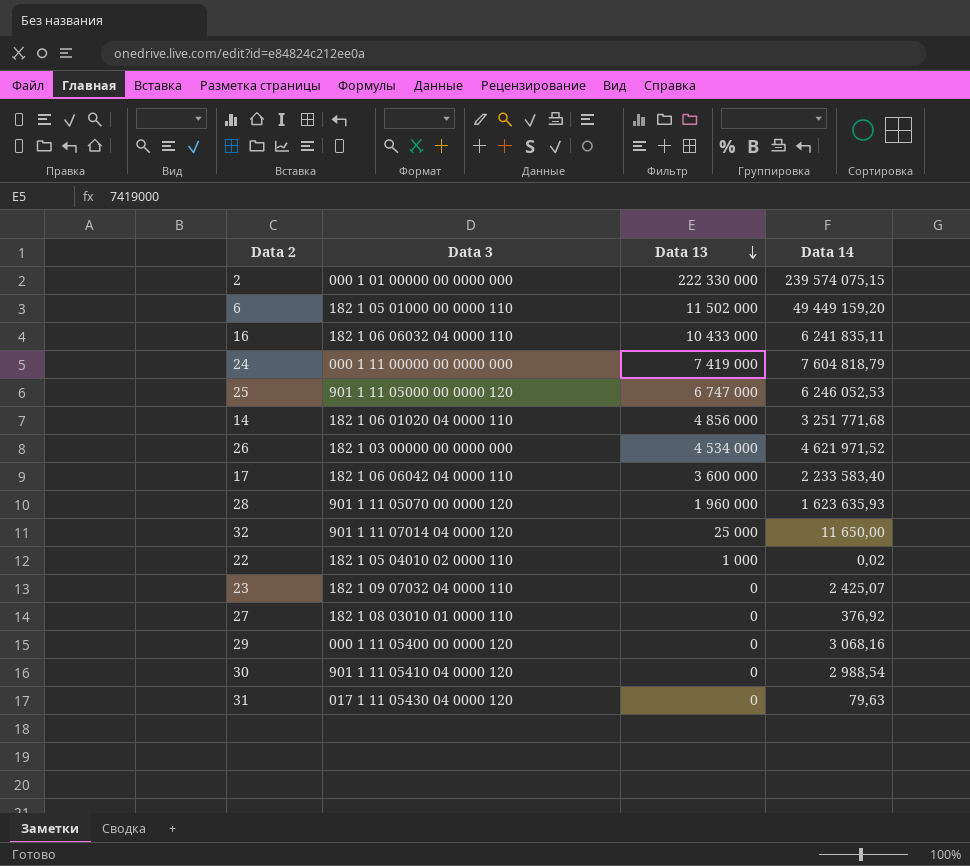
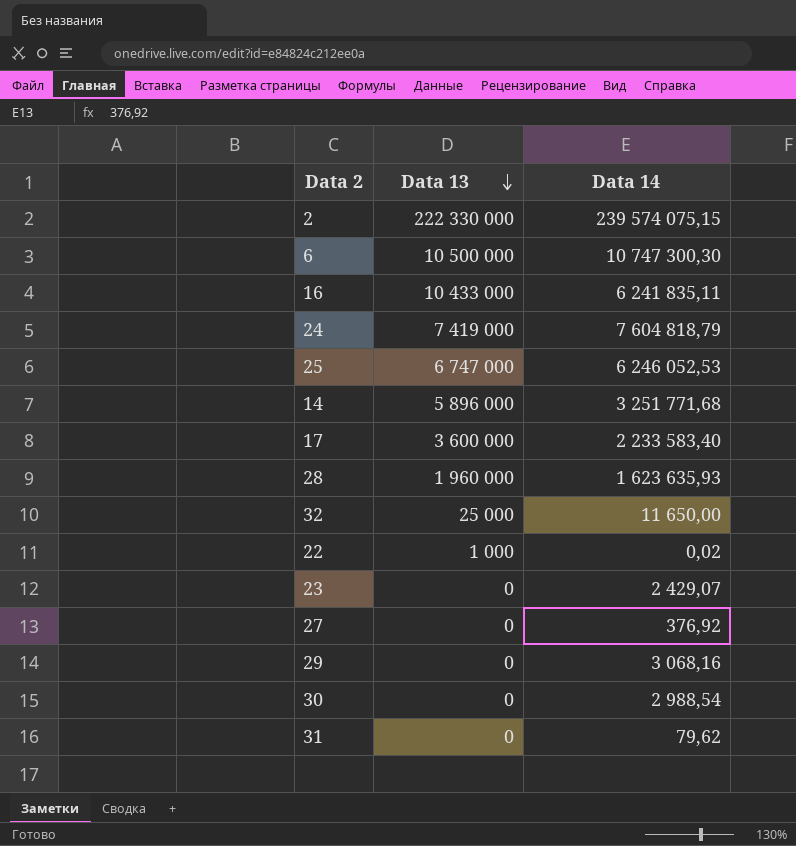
column Data 3 | position: 2 -> none
row 26: 182 1 03 00000 00 0000 000 | 4 534 000 | 4 621 971,52 -> none
6 | Data 13: 11 502 000 -> 10 500 000
6 | Data 14: 49 449 159,20 -> 10 747 300,30
14 | Data 13: 4 856 000 -> 5 896 000
23 | Data 14: 2 425,07 -> 2 429,07
31 | Data 14: 79,63 -> 79,62

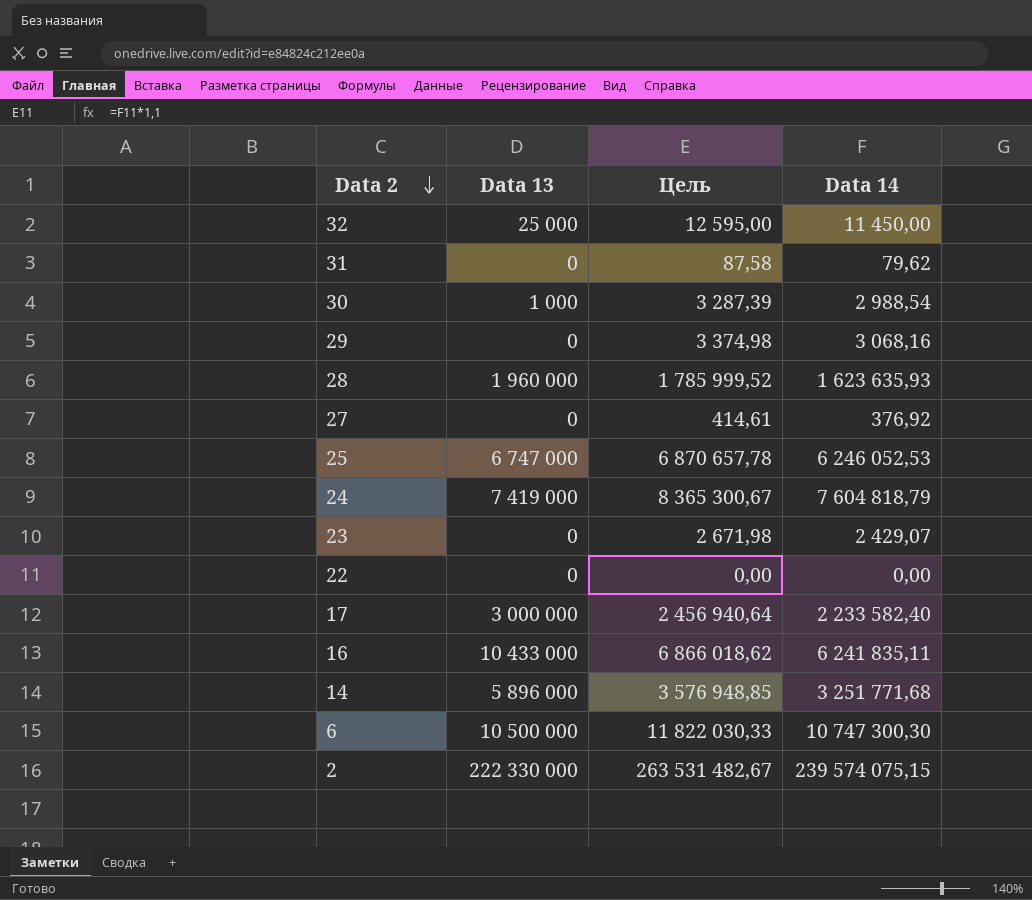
row order: Data 13 descending -> Data 2 descending
column Цель | formula: none -> [Data 14] * 1,1
32 | Data 14: 11 650,00 -> 11 450,00
30 | Data 13: 0 -> 1 000
22 | Data 13: 1 000 -> 0
22 | Data 14: 0,02 -> 0,00
17 | Data 13: 3 600 000 -> 3 000 000
17 | Data 14: 2 233 583,40 -> 2 233 582,40

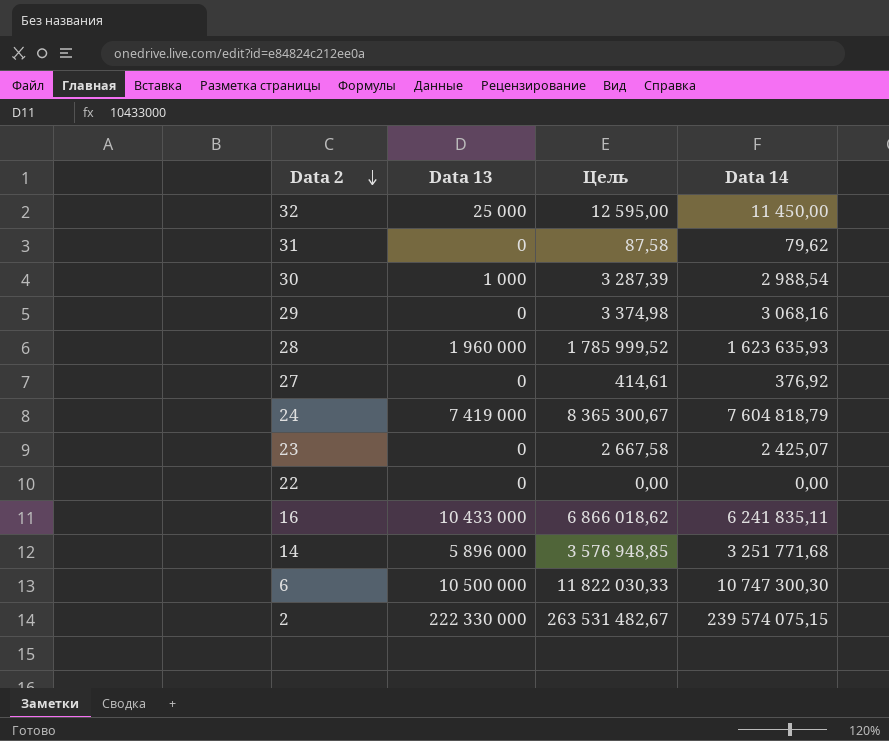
row 25: 6 747 000 | 6 870 657,78 | 6 246 052,53 -> none
row 17: 3 000 000 | 2 456 940,64 | 2 233 582,40 -> none
23 | Цель: 2 671,98 -> 2 667,58
23 | Data 14: 2 429,07 -> 2 425,07

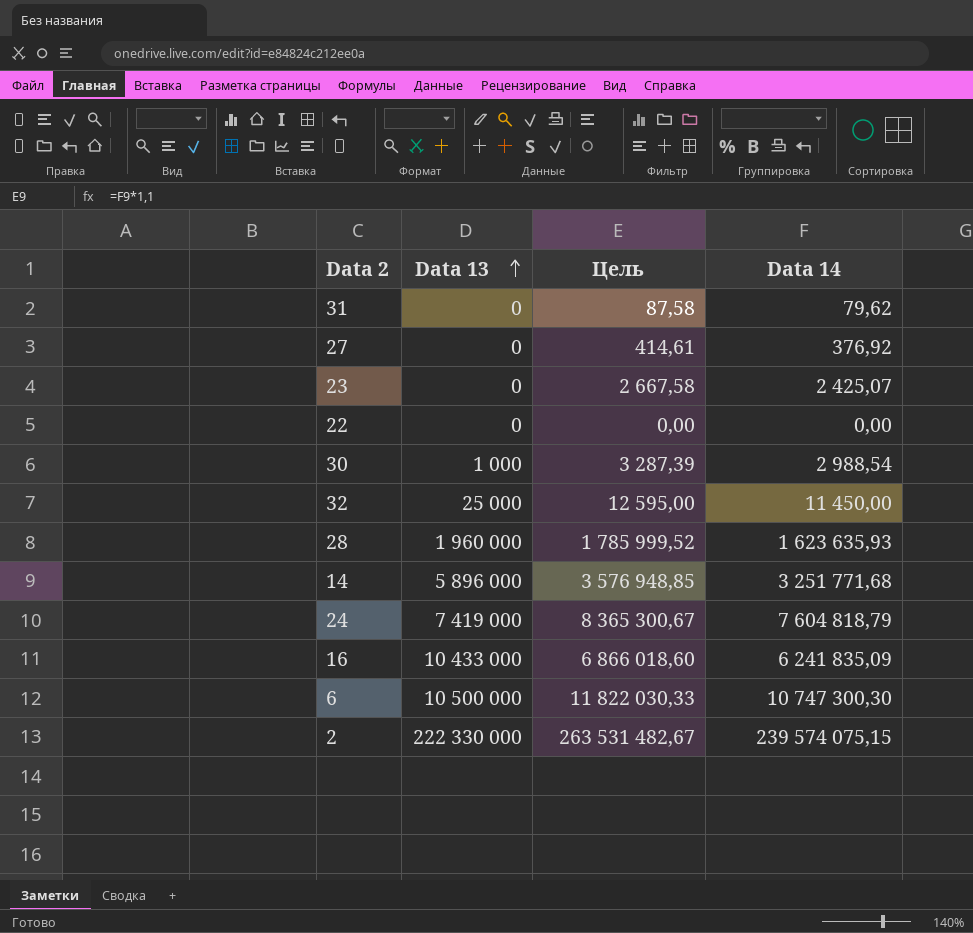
row order: Data 2 descending -> Data 13 ascending
row 29: 0 | 3 374,98 | 3 068,16 -> none
16 | Цель: 6 866 018,62 -> 6 866 018,60
16 | Data 14: 6 241 835,11 -> 6 241 835,09

